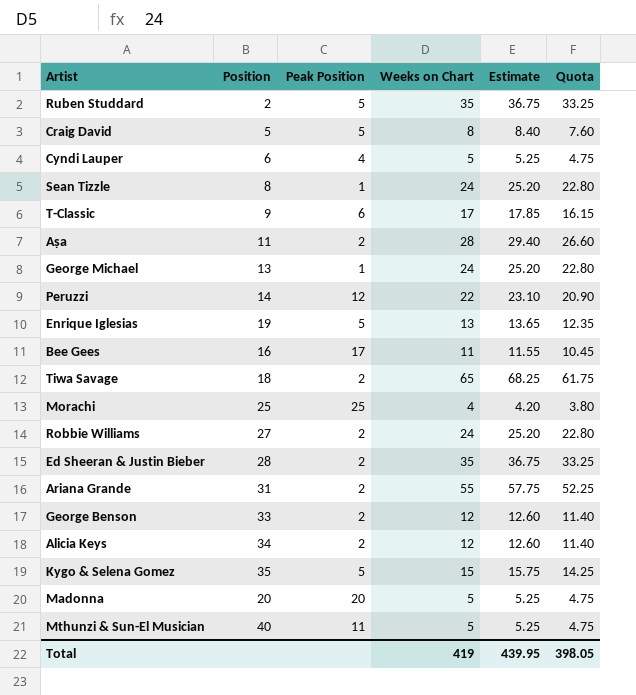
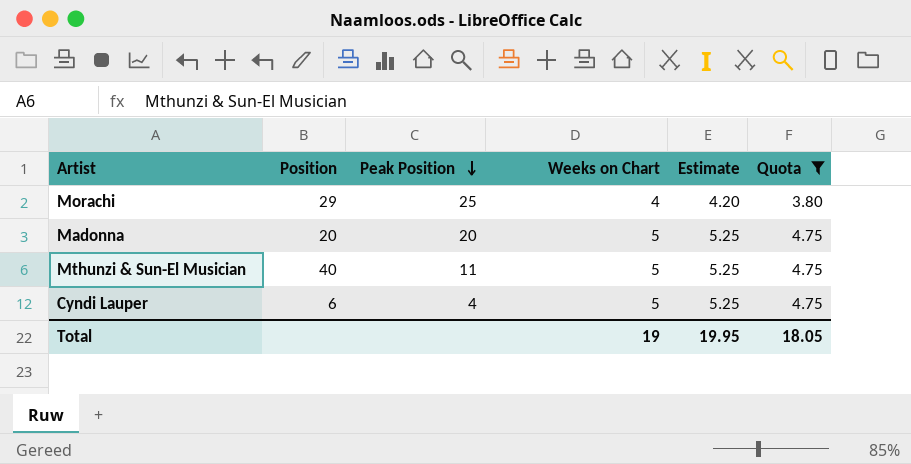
filter: none -> Quota <= 4.75
row order: none -> Peak Position descending
Morachi | Position: 25 -> 29
Total | Weeks on Chart: 419 -> 19
Total | Estimate: 439.95 -> 19.95
Total | Quota: 398.05 -> 18.05

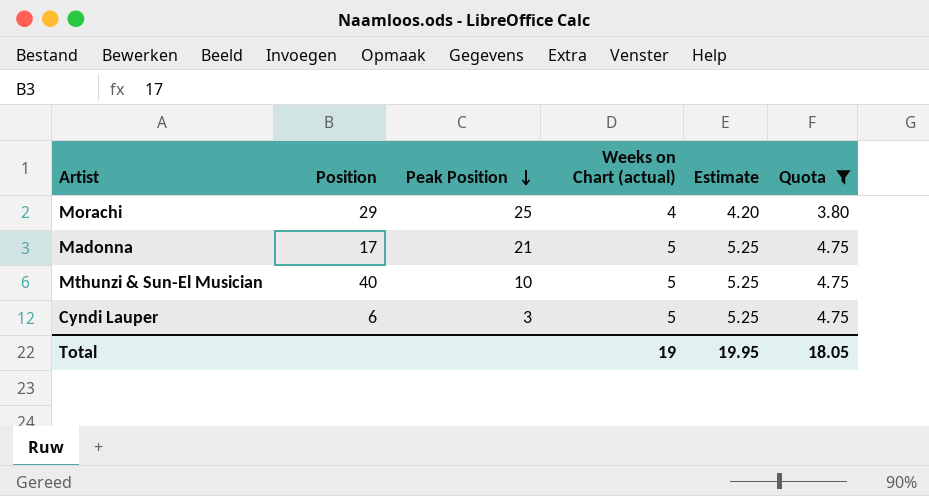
column name: Weeks on Chart -> Weeks on Chart (actual)
Madonna | Position: 20 -> 17
Madonna | Peak Position: 20 -> 21
Mthunzi & Sun-El Musician | Peak Position: 11 -> 10
Cyndi Lauper | Peak Position: 4 -> 3

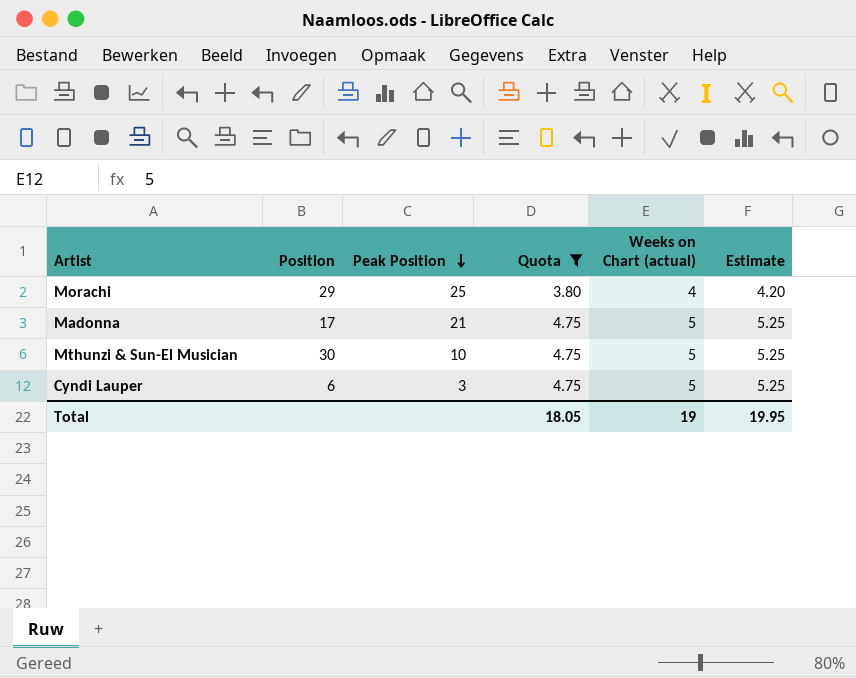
column Quota | position: 6 -> 4
Mthunzi & Sun-El Musician | Position: 40 -> 30

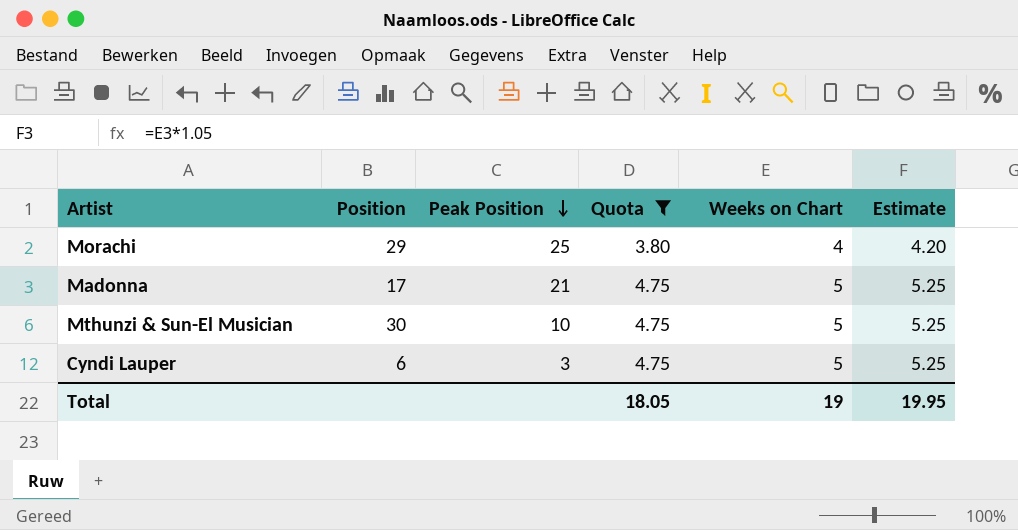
column name: Weeks on Chart (actual) -> Weeks on Chart

